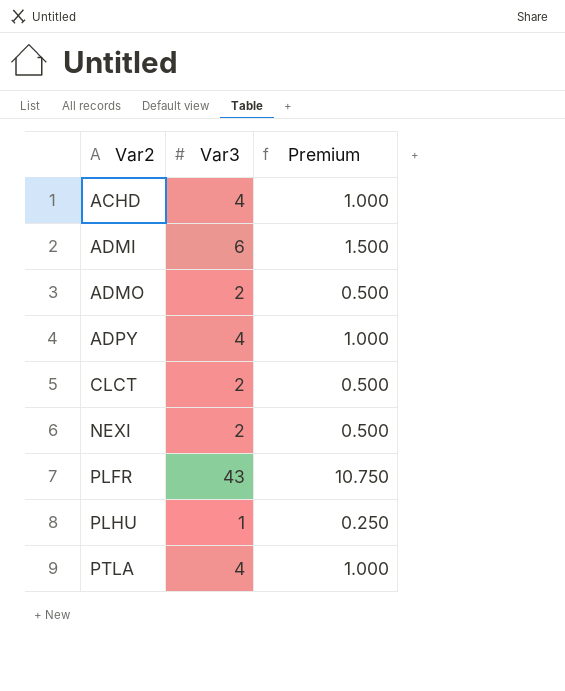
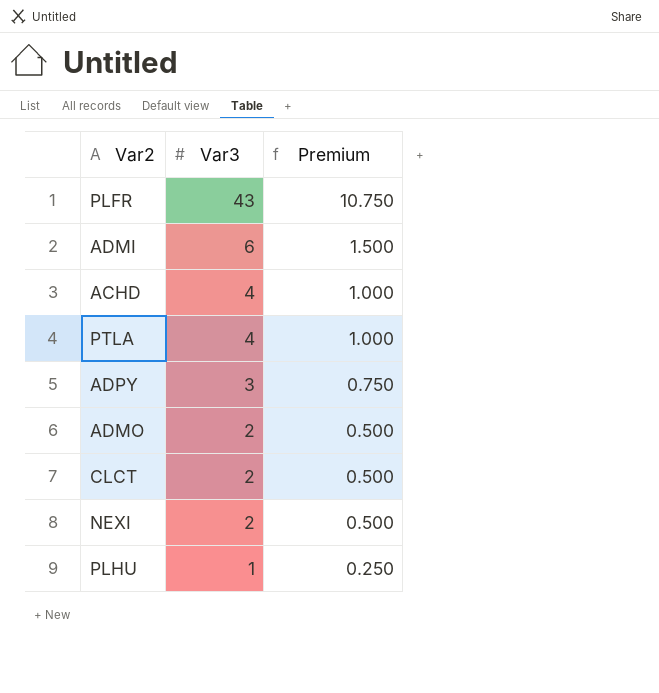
row order: Var2 ascending -> Var3 descending
ADPY | Var3: 4 -> 3
ADPY | Premium: 1.000 -> 0.750

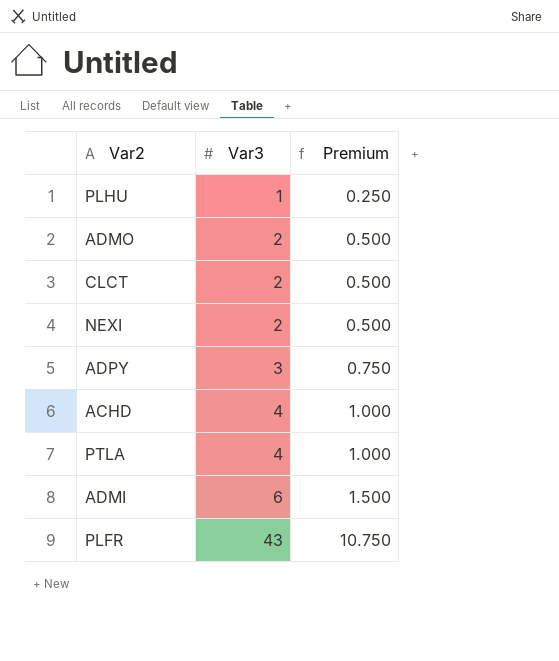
row order: Var3 descending -> Var3 ascending

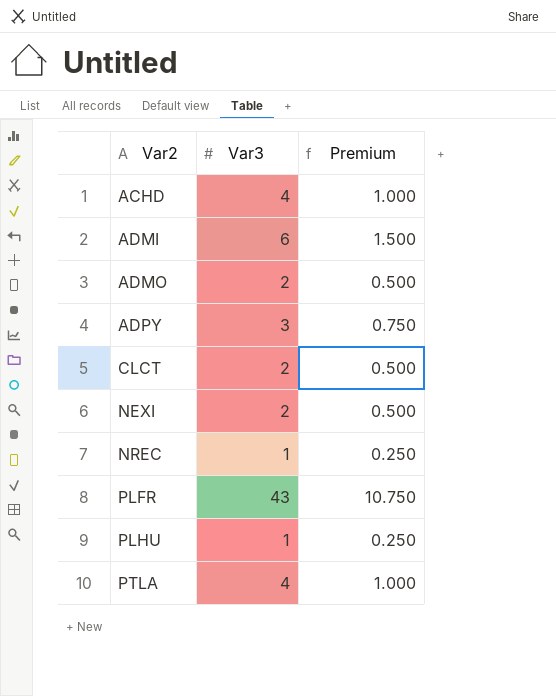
row order: Var3 ascending -> Var2 ascending
row NREC: none -> 1 | 0.250

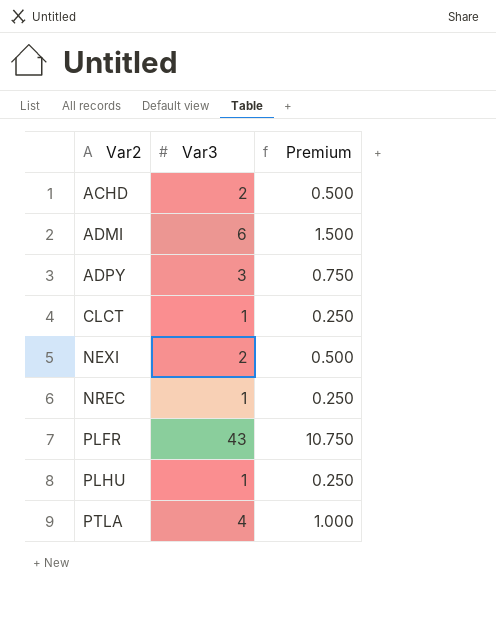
row ADMO: 2 | 0.500 -> none
ACHD | Var3: 4 -> 2
ACHD | Premium: 1.000 -> 0.500
CLCT | Var3: 2 -> 1
CLCT | Premium: 0.500 -> 0.250

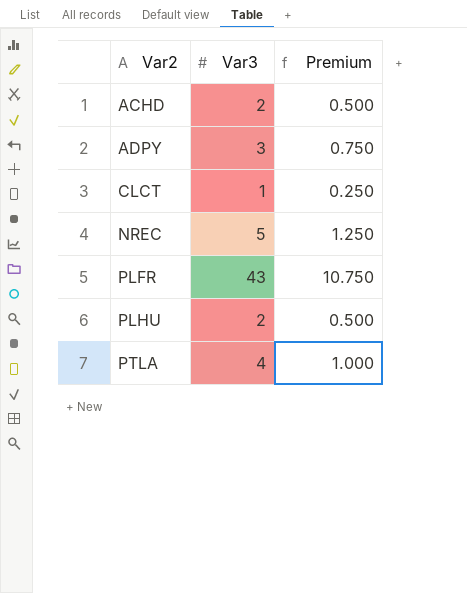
row ADMI: 6 | 1.500 -> none
row NEXI: 2 | 0.500 -> none
NREC | Var3: 1 -> 5
NREC | Premium: 0.250 -> 1.250
PLHU | Var3: 1 -> 2
PLHU | Premium: 0.250 -> 0.500

